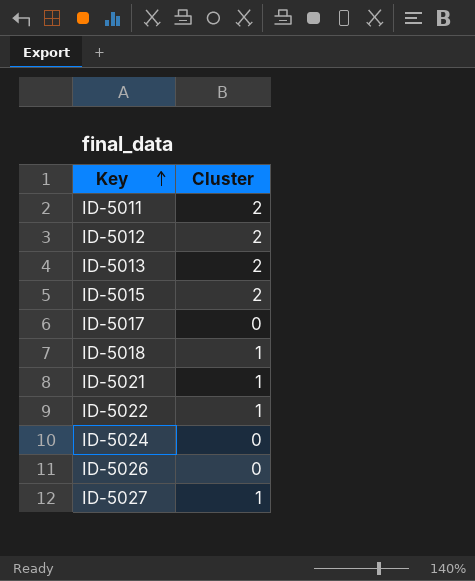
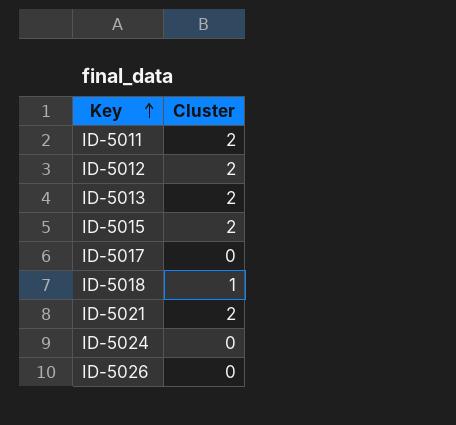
row ID-5022: 1 -> none
row ID-5027: 1 -> none
ID-5021 | Cluster: 1 -> 2

